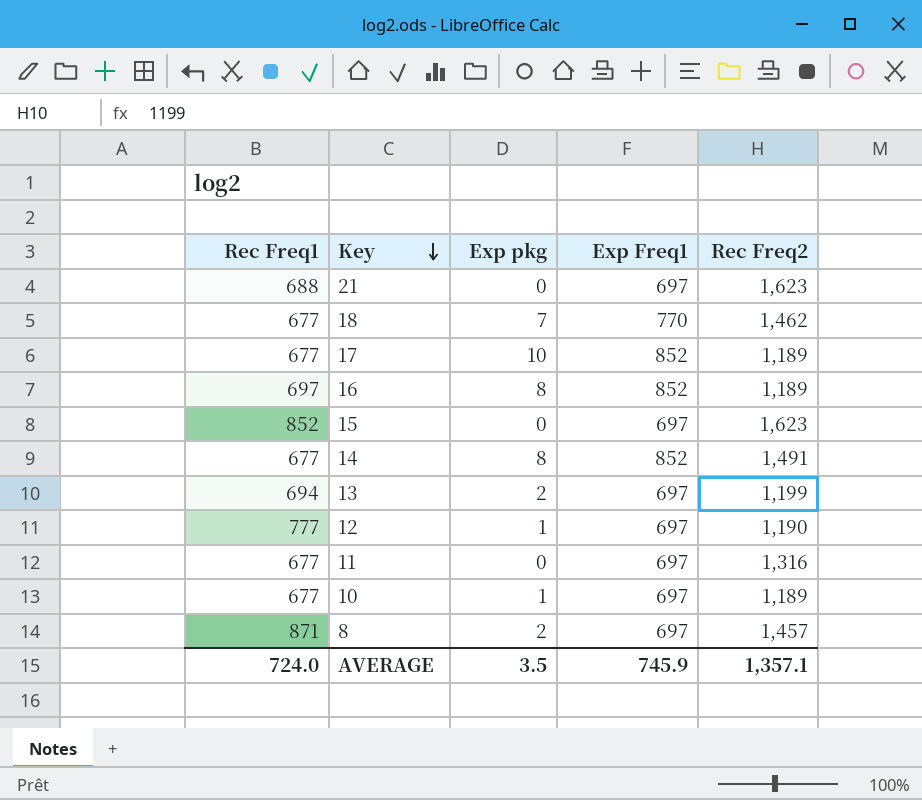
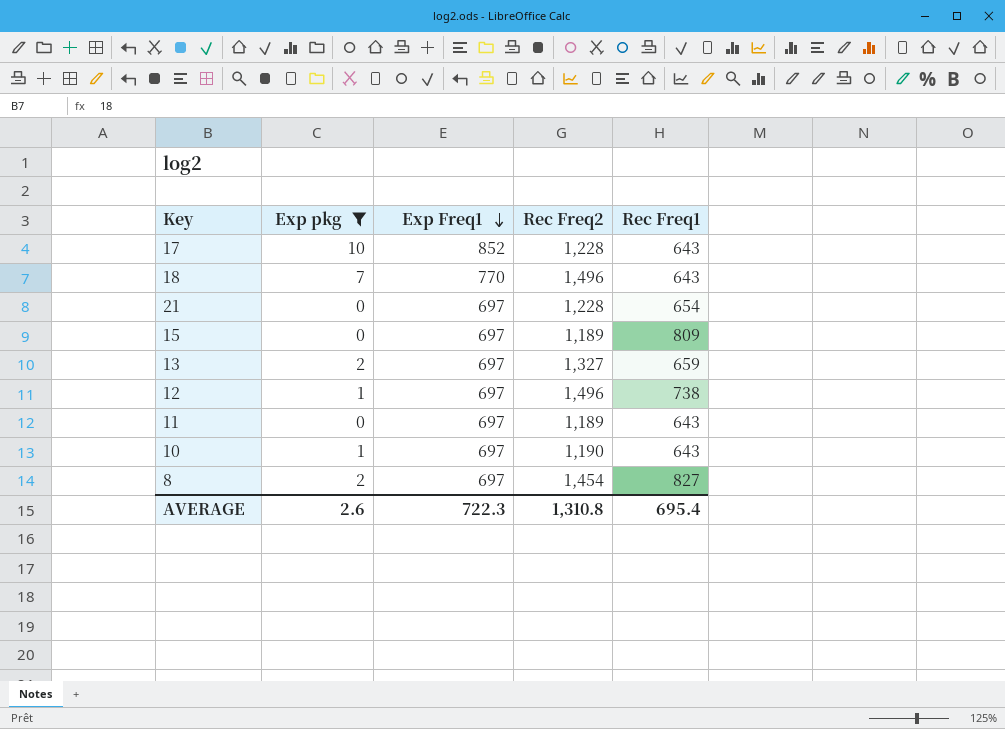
filter: none -> Exp pkg != 8
row order: Key descending -> Exp Freq1 descending
column Rec Freq1 | position: 1 -> 5
17 | Rec Freq2: 1,189 -> 1,228
17 | Rec Freq1: 677 -> 643
18 | Rec Freq2: 1,462 -> 1,496
18 | Rec Freq1: 677 -> 643
21 | Rec Freq2: 1,623 -> 1,228
21 | Rec Freq1: 688 -> 654
15 | Rec Freq2: 1,623 -> 1,189
15 | Rec Freq1: 852 -> 809
13 | Rec Freq2: 1,199 -> 1,327
13 | Rec Freq1: 694 -> 659
12 | Rec Freq2: 1,190 -> 1,496
12 | Rec Freq1: 777 -> 738
11 | Rec Freq2: 1,316 -> 1,189
11 | Rec Freq1: 677 -> 643
10 | Rec Freq2: 1,189 -> 1,190
10 | Rec Freq1: 677 -> 643
8 | Rec Freq2: 1,457 -> 1,454
8 | Rec Freq1: 871 -> 827
AVERAGE | Exp pkg: 3.5 -> 2.6
AVERAGE | Exp Freq1: 745.9 -> 722.3
AVERAGE | Rec Freq2: 1,357.1 -> 1,310.8
AVERAGE | Rec Freq1: 724.0 -> 695.4

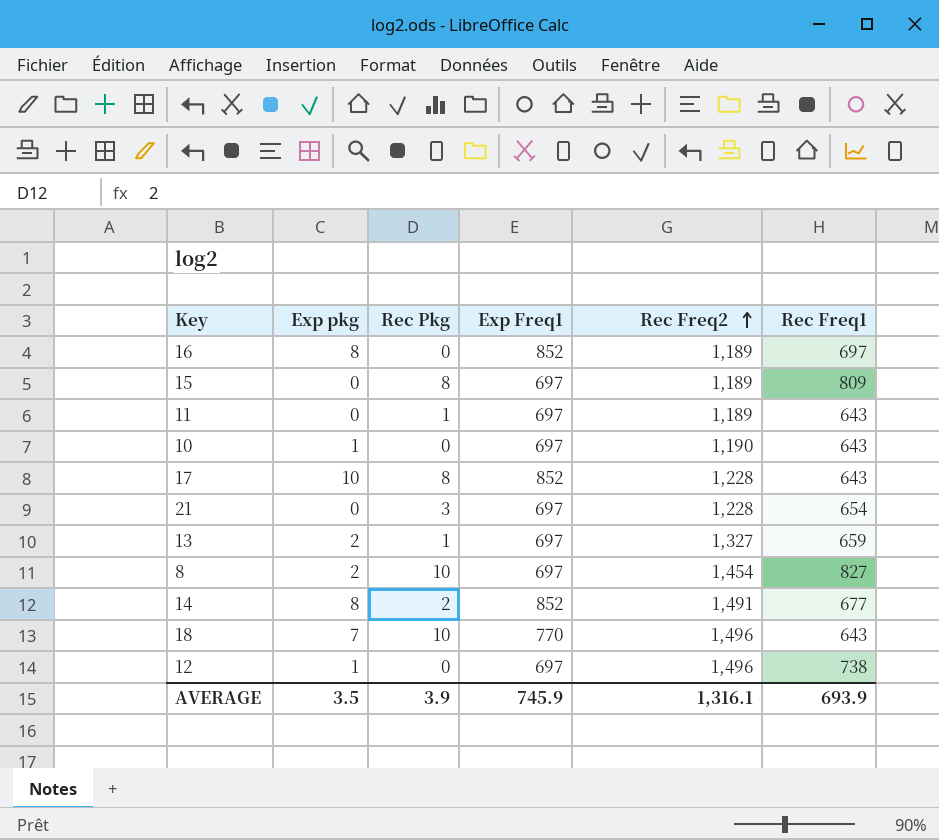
filter: Exp pkg != 8 -> none
row order: Exp Freq1 descending -> Rec Freq2 ascending
column Rec Pkg | position: none -> 3
AVERAGE | Exp pkg: 2.6 -> 3.5
AVERAGE | Exp Freq1: 722.3 -> 745.9
AVERAGE | Rec Freq2: 1,310.8 -> 1,316.1
AVERAGE | Rec Freq1: 695.4 -> 693.9

